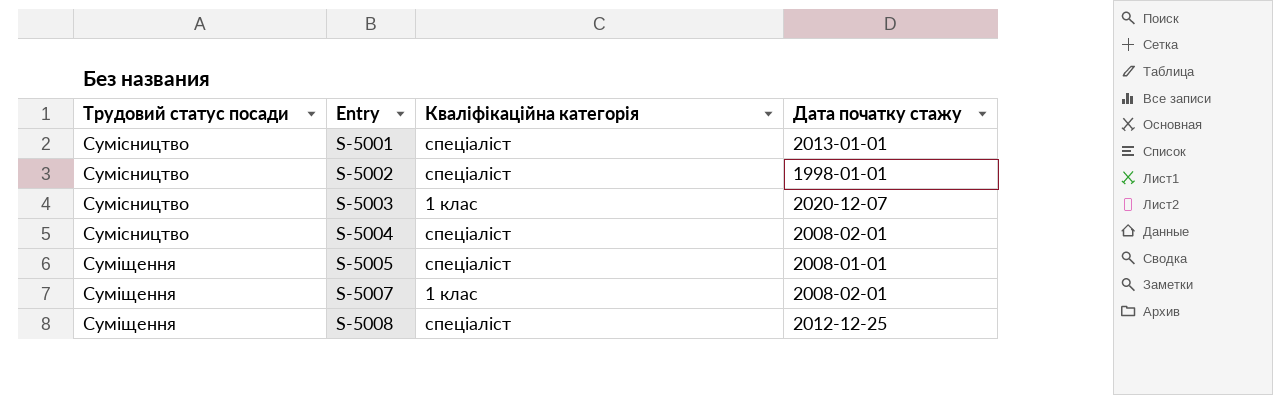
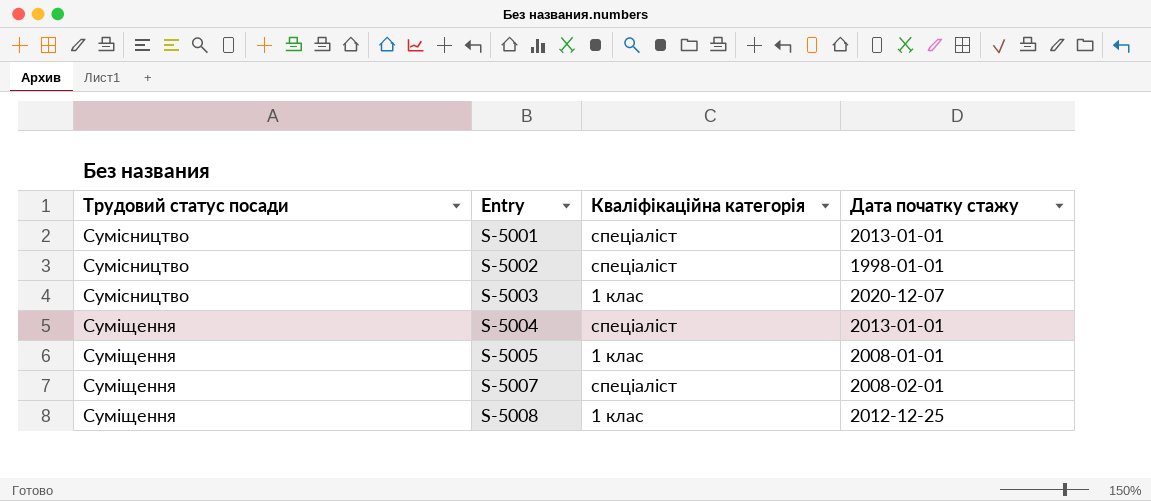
S-5004 | Трудовий статус посади: Сумісництво -> Суміщення
S-5004 | Дата початку стажу: 2008-02-01 -> 2013-01-01
S-5005 | Кваліфікаційна категорія: спеціаліст -> 1 клас
S-5007 | Кваліфікаційна категорія: 1 клас -> спеціаліст
S-5008 | Кваліфікаційна категорія: спеціаліст -> 1 клас

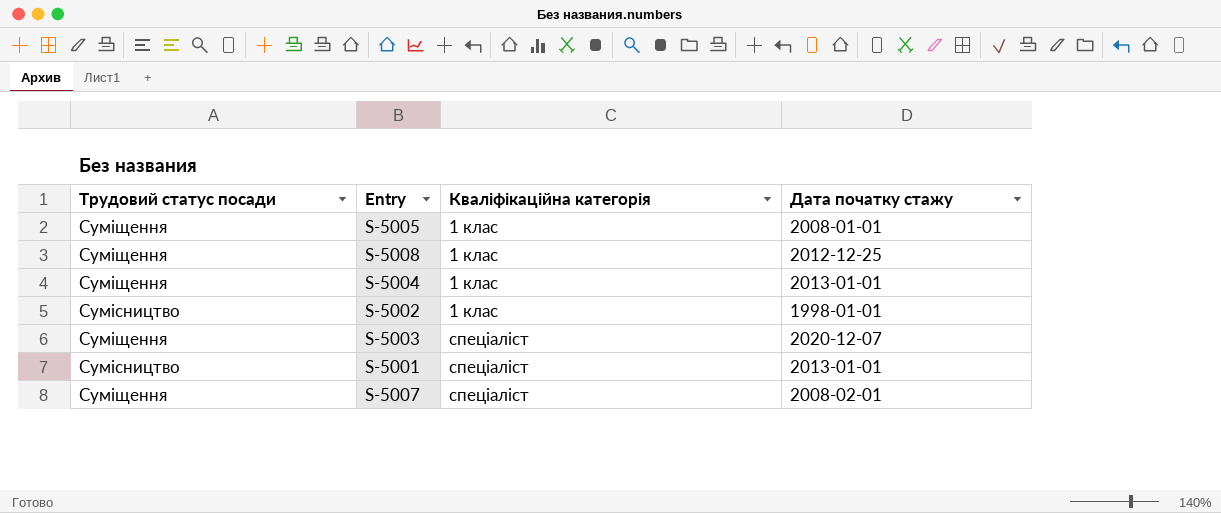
row order: Трудовий статус посади ascending -> Кваліфікаційна категорія ascending
S-5004 | Кваліфікаційна категорія: спеціаліст -> 1 клас
S-5002 | Кваліфікаційна категорія: спеціаліст -> 1 клас
S-5003 | Трудовий статус посади: Сумісництво -> Суміщення
S-5003 | Кваліфікаційна категорія: 1 клас -> спеціаліст

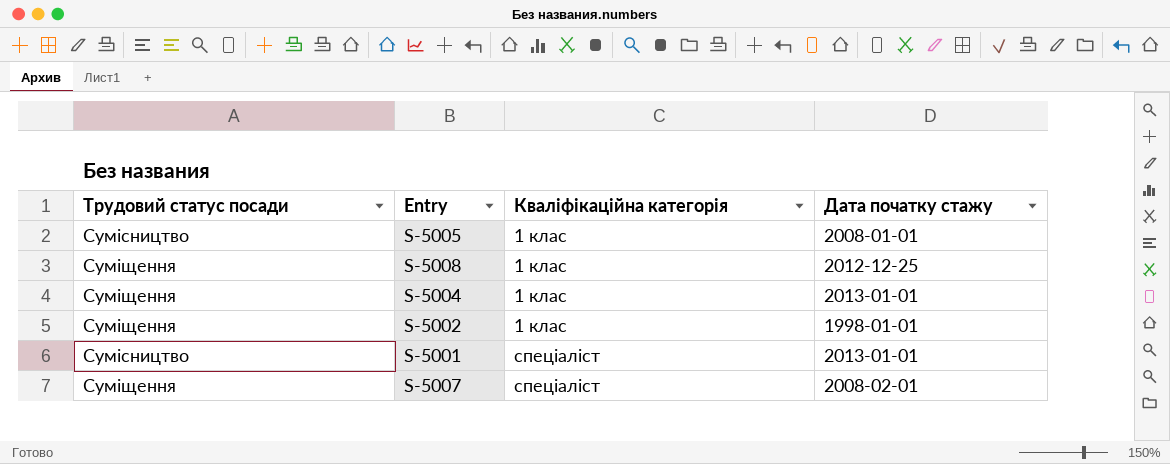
row S-5003: Суміщення | спеціаліст | 2020-12-07 -> none
S-5005 | Трудовий статус посади: Суміщення -> Сумісництво
S-5002 | Трудовий статус посади: Сумісництво -> Суміщення

